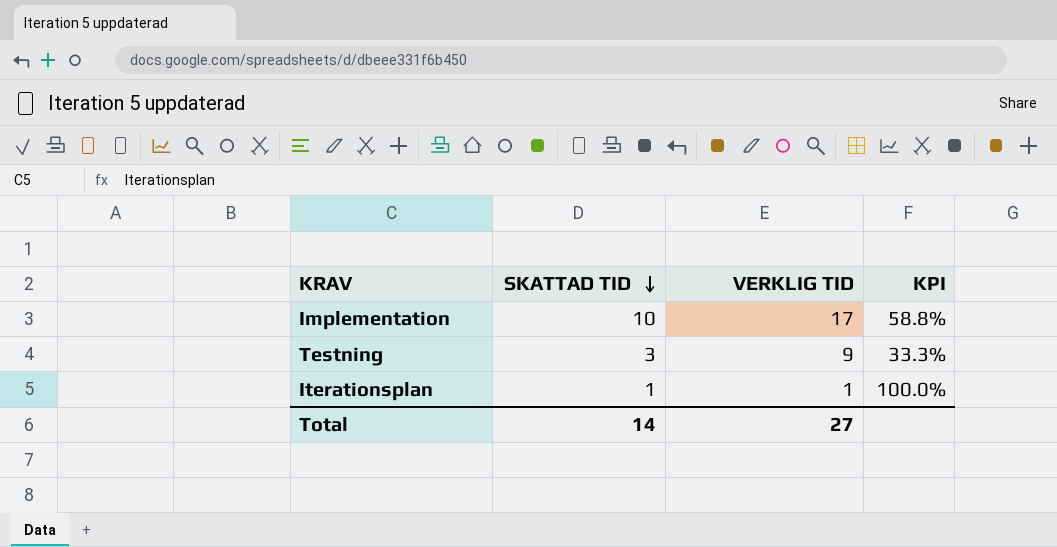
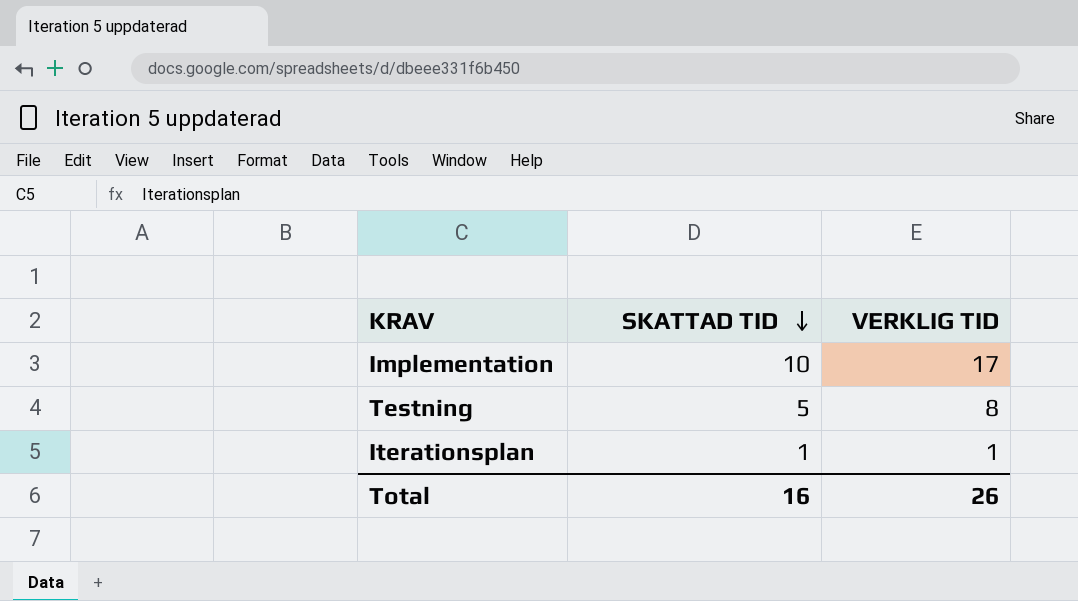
column KPI | formula: [SKATTAD TID] / [VERKLIG TID] -> none
Testning | SKATTAD TID: 3 -> 5
Testning | VERKLIG TID: 9 -> 8
Total | SKATTAD TID: 14 -> 16
Total | VERKLIG TID: 27 -> 26

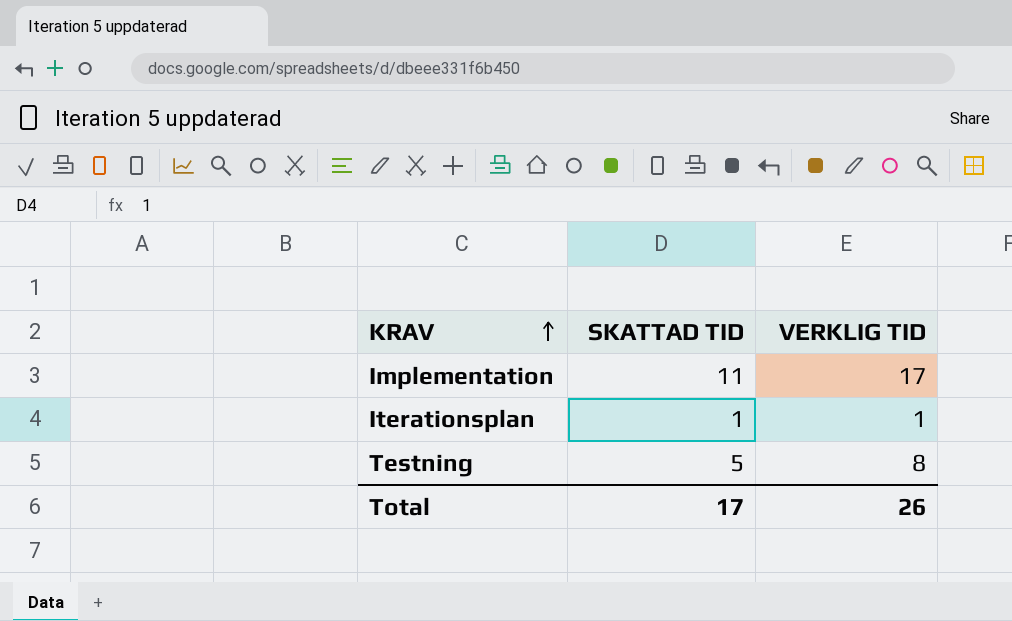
row order: SKATTAD TID descending -> KRAV ascending
Implementation | SKATTAD TID: 10 -> 11
Total | SKATTAD TID: 16 -> 17

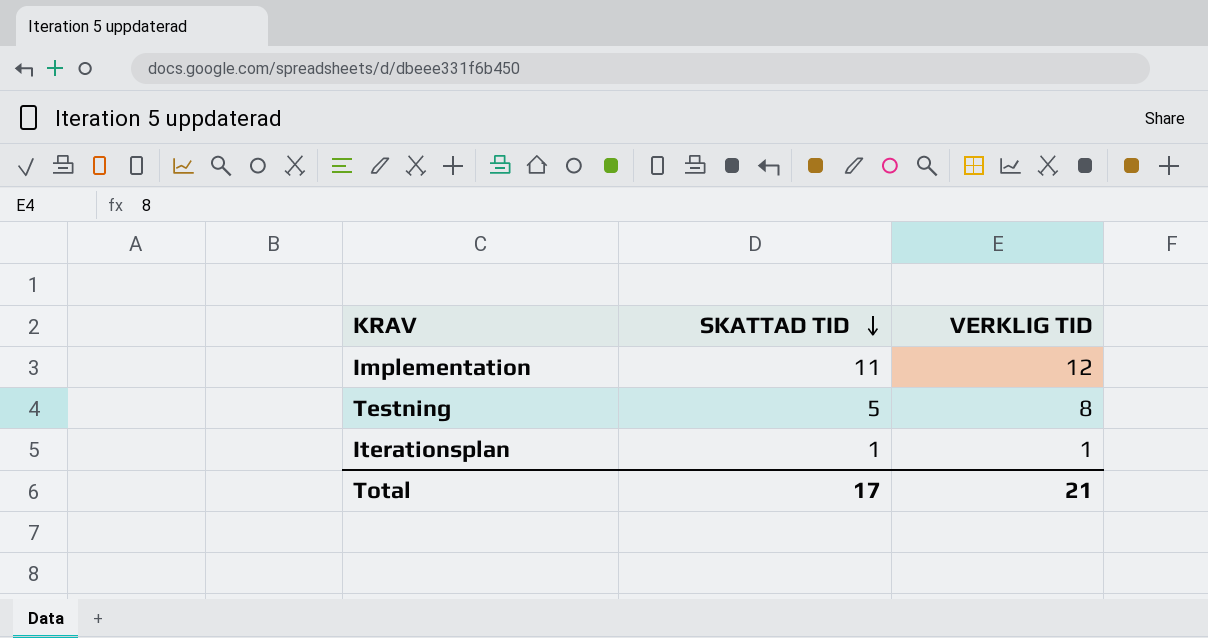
row order: KRAV ascending -> SKATTAD TID descending
Implementation | VERKLIG TID: 17 -> 12
Total | VERKLIG TID: 26 -> 21

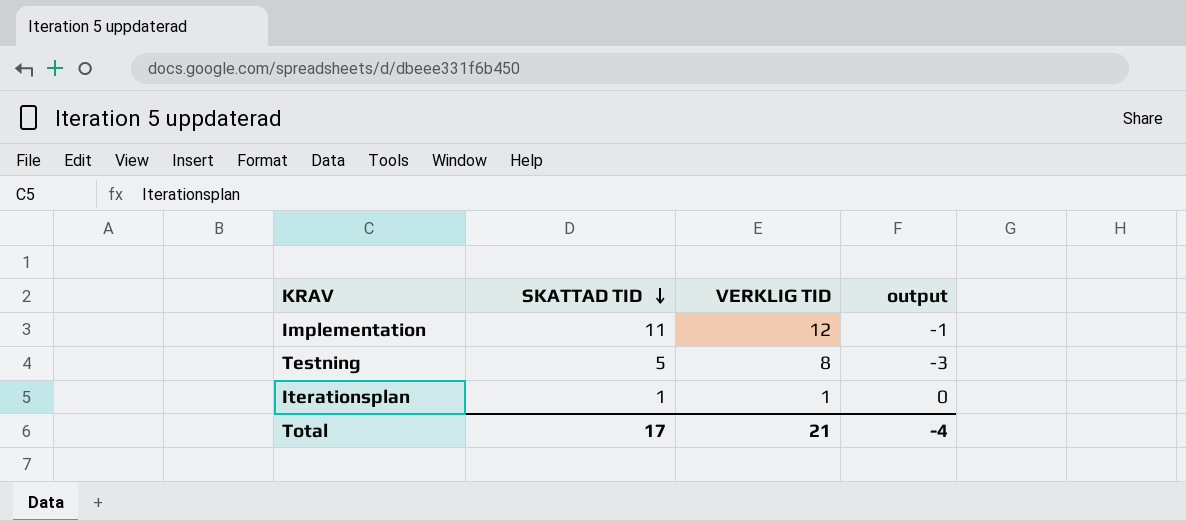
column output | formula: none -> [SKATTAD TID] - [VERKLIG TID]

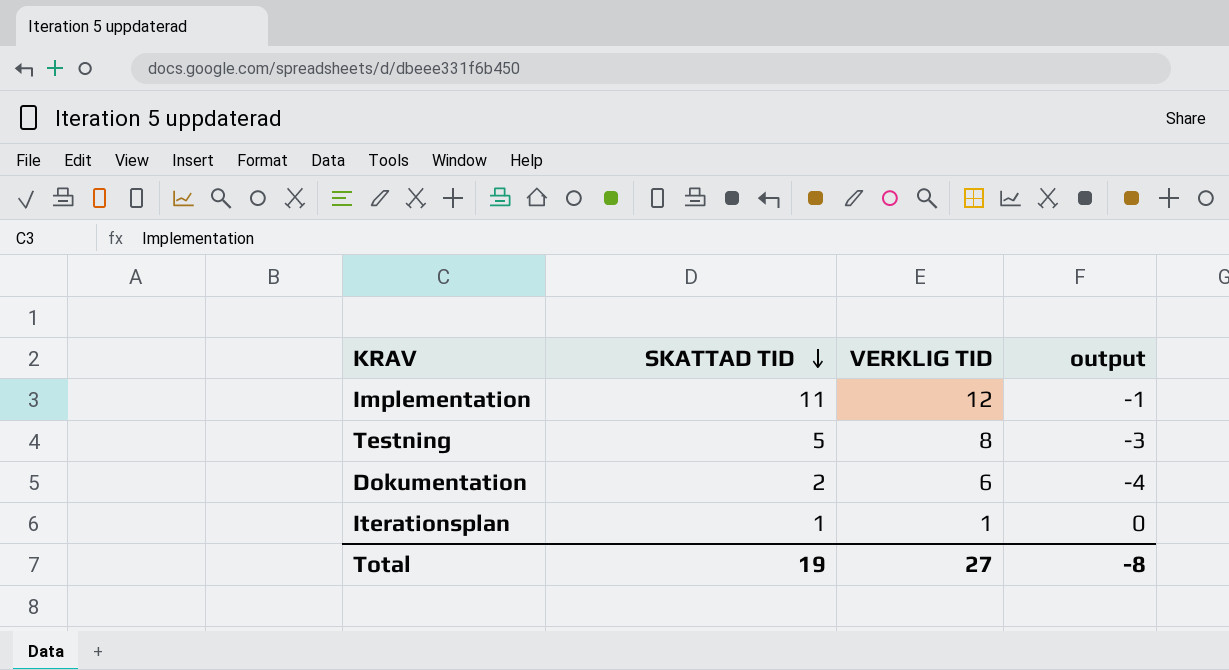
row Dokumentation: none -> 2 | 6 | -4
Total | SKATTAD TID: 17 -> 19
Total | VERKLIG TID: 21 -> 27
Total | output: -4 -> -8

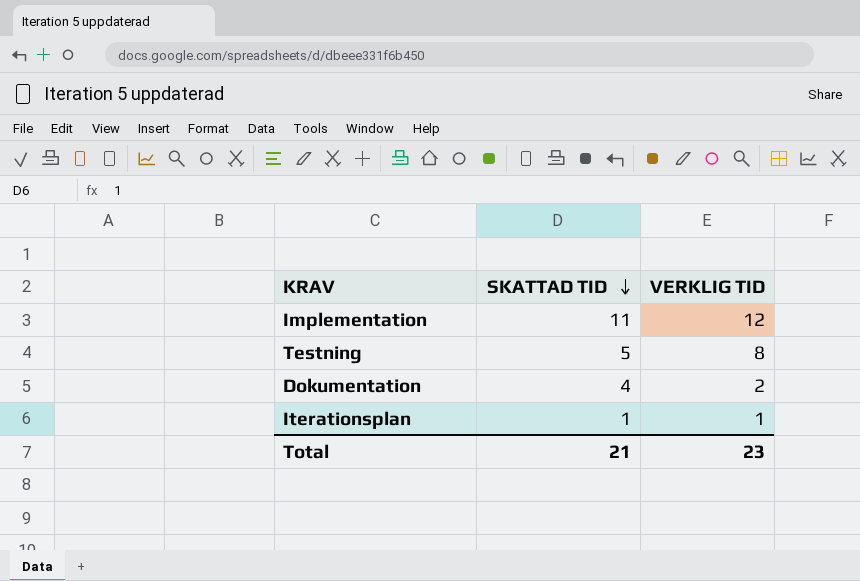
column output | formula: [SKATTAD TID] - [VERKLIG TID] -> none
Dokumentation | SKATTAD TID: 2 -> 4
Dokumentation | VERKLIG TID: 6 -> 2
Total | SKATTAD TID: 19 -> 21
Total | VERKLIG TID: 27 -> 23

